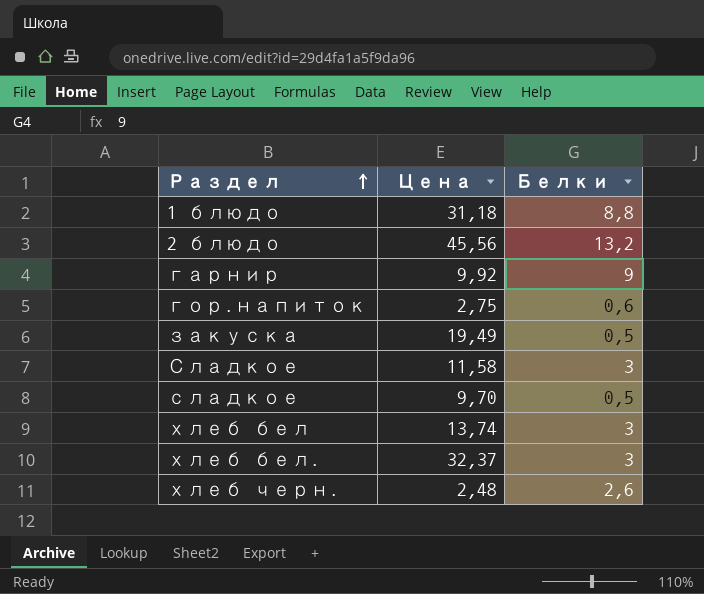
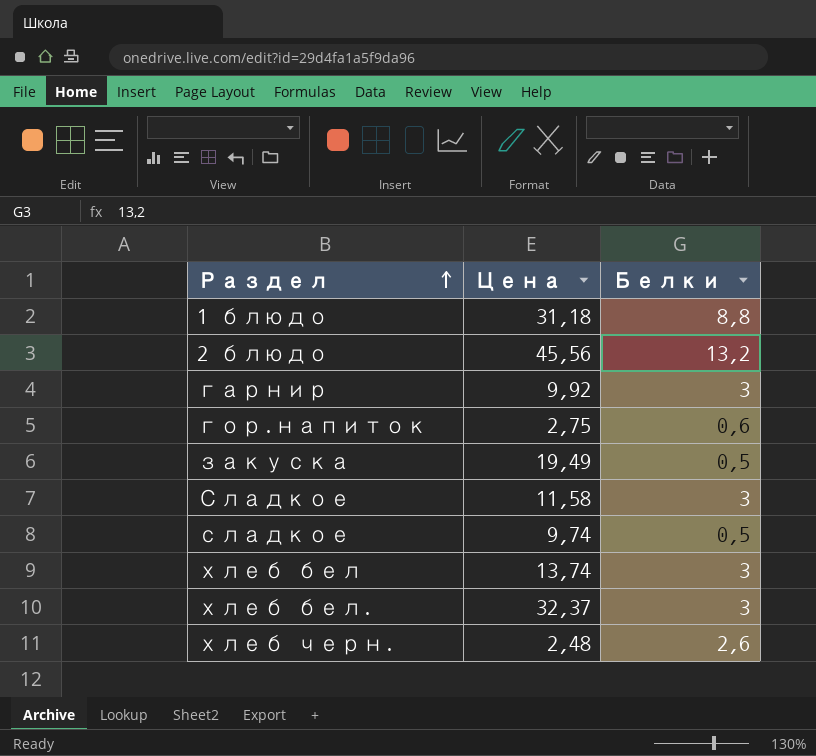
гарнир | Белки: 9 -> 3
сладкое | Цена: 9,70 -> 9,74

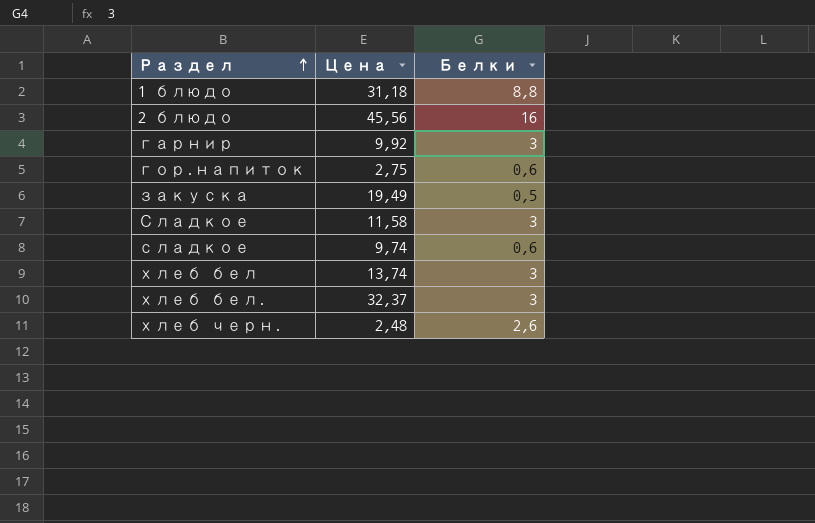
2 блюдо | Белки: 13,2 -> 16
сладкое | Белки: 0,5 -> 0,6

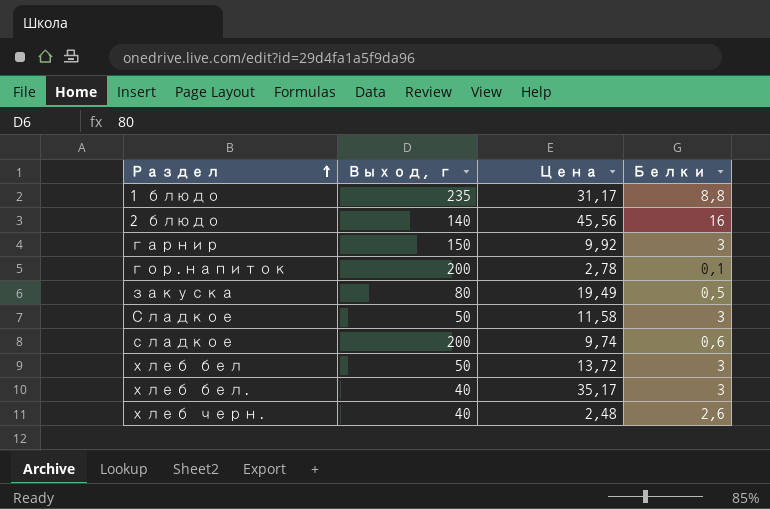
column Выход, г | position: none -> 2
1 блюдо | Цена: 31,18 -> 31,17
гор.напиток | Цена: 2,75 -> 2,78
гор.напиток | Белки: 0,6 -> 0,1
хлеб бел | Цена: 13,74 -> 13,72
хлеб бел. | Цена: 32,37 -> 35,17

